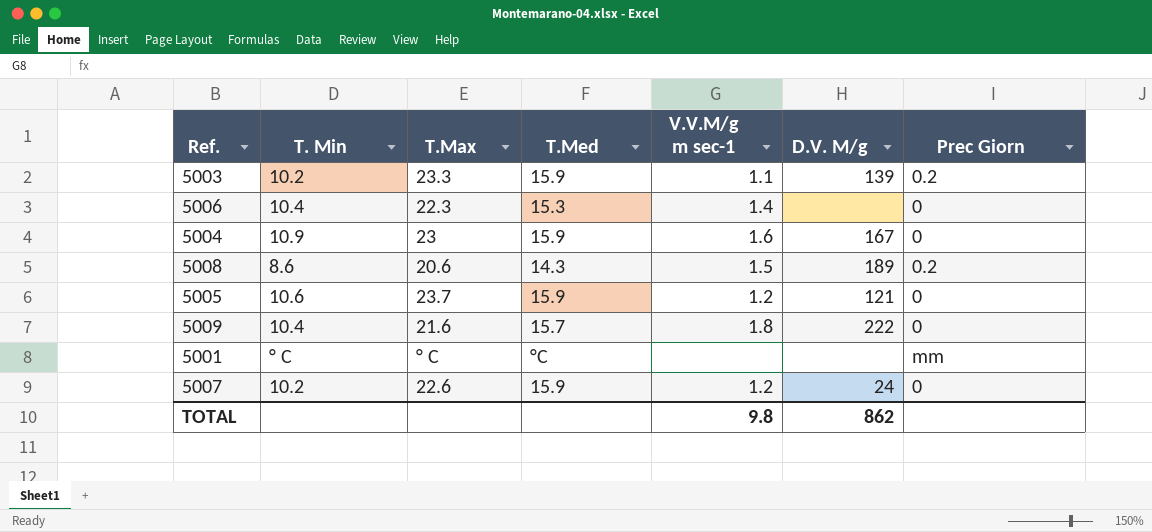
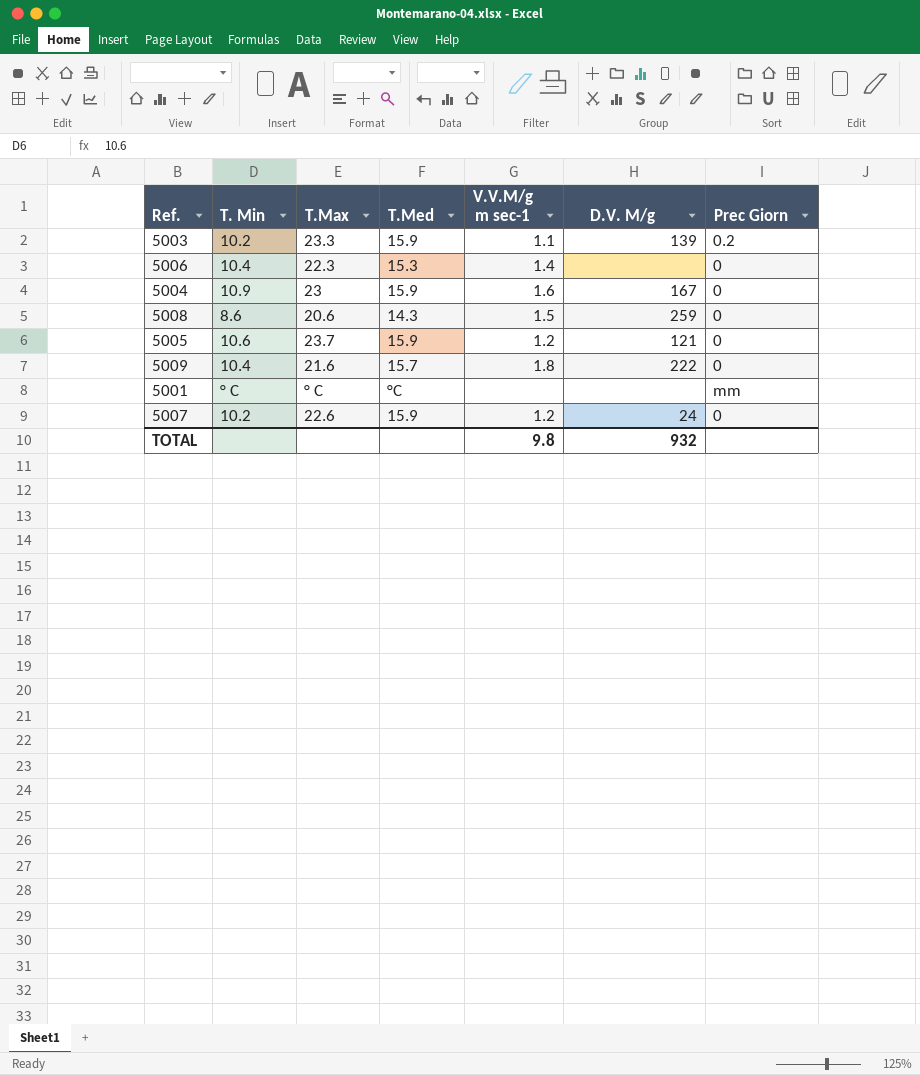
5008 | D.V. M/g: 189 -> 259
5008 | Prec Giorn: 0.2 -> 0
TOTAL | D.V. M/g: 862 -> 932

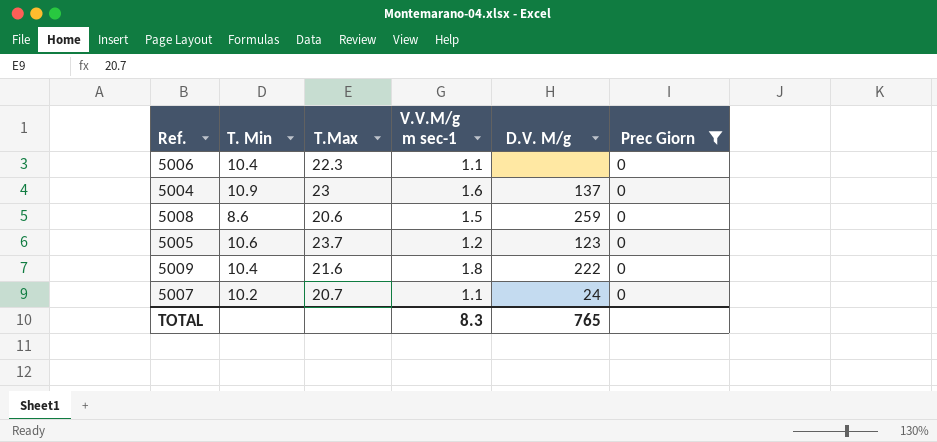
filter: none -> Prec Giorn = 0
column T.Med | position: 4 -> none
5006 | V.V.M/g m sec-1: 1.4 -> 1.1
5004 | D.V. M/g: 167 -> 137
5005 | D.V. M/g: 121 -> 123
5007 | T.Max: 22.6 -> 20.7
5007 | V.V.M/g m sec-1: 1.2 -> 1.1
TOTAL | V.V.M/g m sec-1: 9.8 -> 8.3
TOTAL | D.V. M/g: 932 -> 765

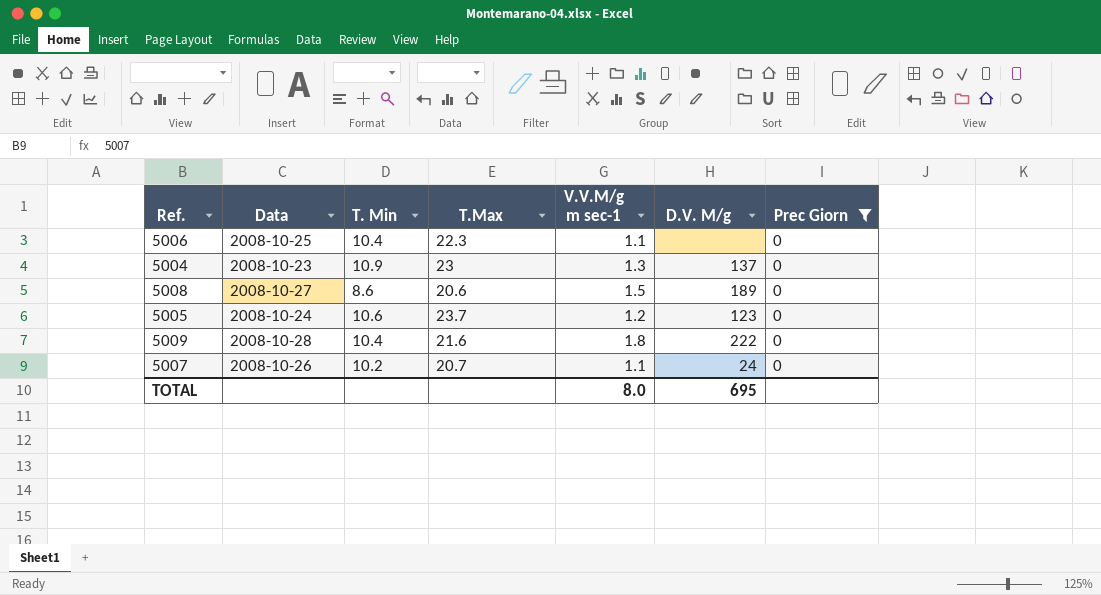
column Data | position: none -> 2
5004 | V.V.M/g m sec-1: 1.6 -> 1.3
5008 | D.V. M/g: 259 -> 189
TOTAL | V.V.M/g m sec-1: 8.3 -> 8.0
TOTAL | D.V. M/g: 765 -> 695

